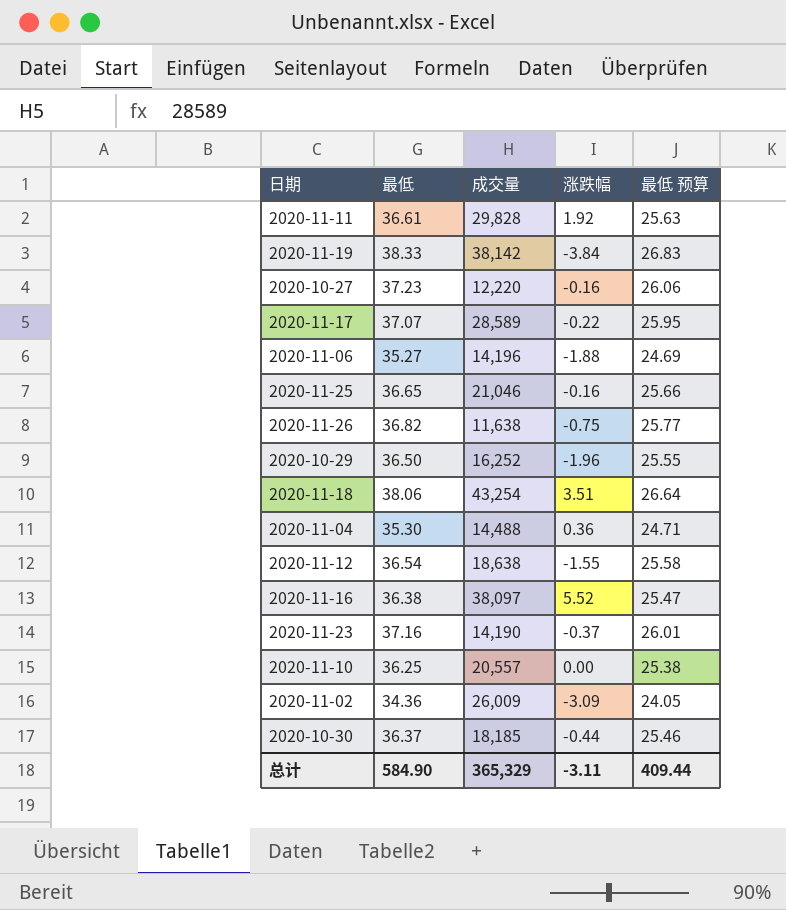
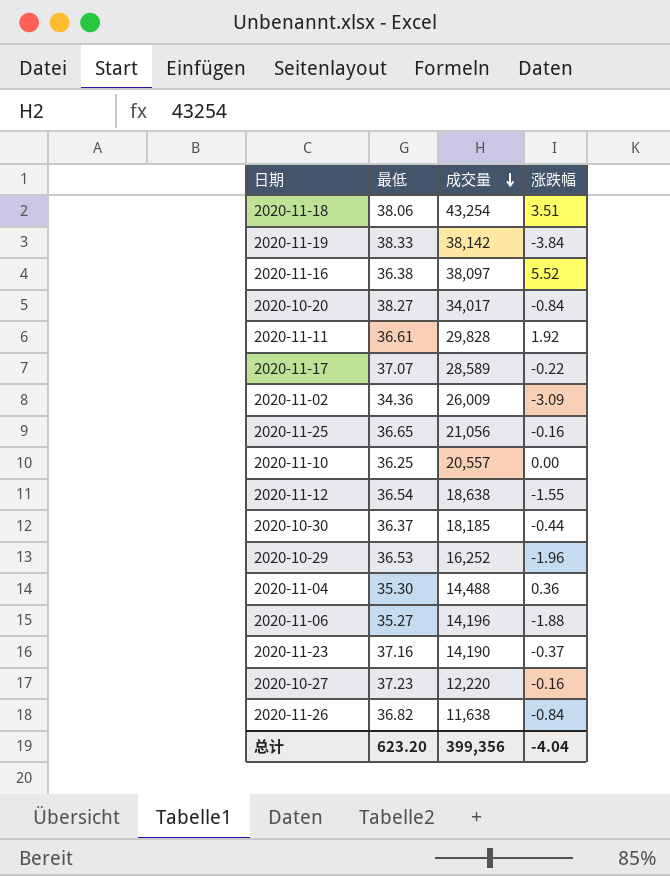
row order: none -> 成交量 descending
column 最低 预算 | formula: [最低] * 0.7 -> none
row 2020-10-20: none -> 38.27 | 34,017 | -0.84
2020-11-25 | 成交量: 21,046 -> 21,056
2020-10-29 | 最低: 36.50 -> 36.53
2020-11-26 | 涨跌幅: -0.75 -> -0.84
总计 | 最低: 584.90 -> 623.20
总计 | 成交量: 365,329 -> 399,356
总计 | 涨跌幅: -3.11 -> -4.04

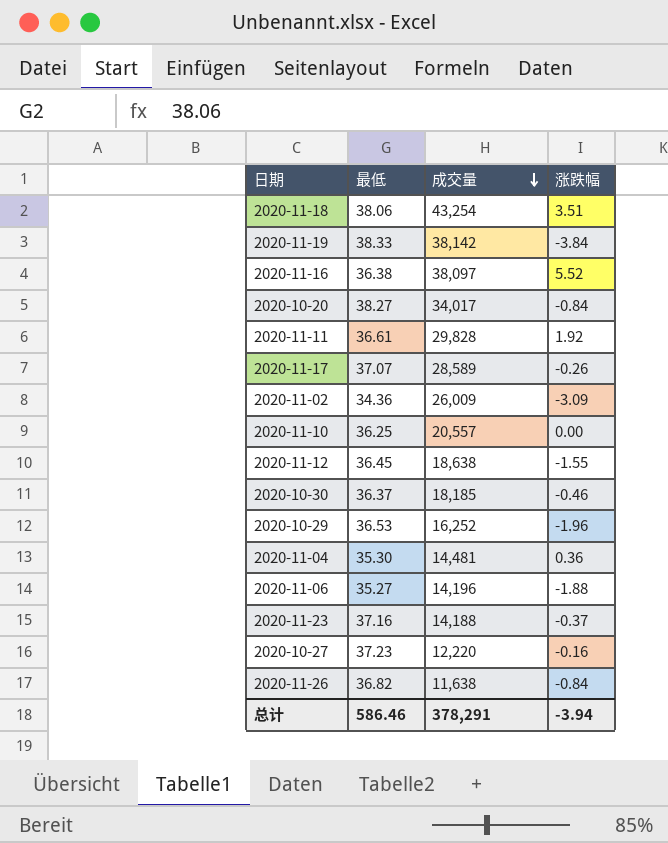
row 2020-11-25: 36.65 | 21,056 | -0.16 -> none
2020-11-17 | 涨跌幅: -0.22 -> -0.26
2020-11-12 | 最低: 36.54 -> 36.45
2020-10-30 | 涨跌幅: -0.44 -> -0.46
2020-11-04 | 成交量: 14,488 -> 14,481
2020-11-23 | 成交量: 14,190 -> 14,188
总计 | 最低: 623.20 -> 586.46
总计 | 成交量: 399,356 -> 378,291
总计 | 涨跌幅: -4.04 -> -3.94

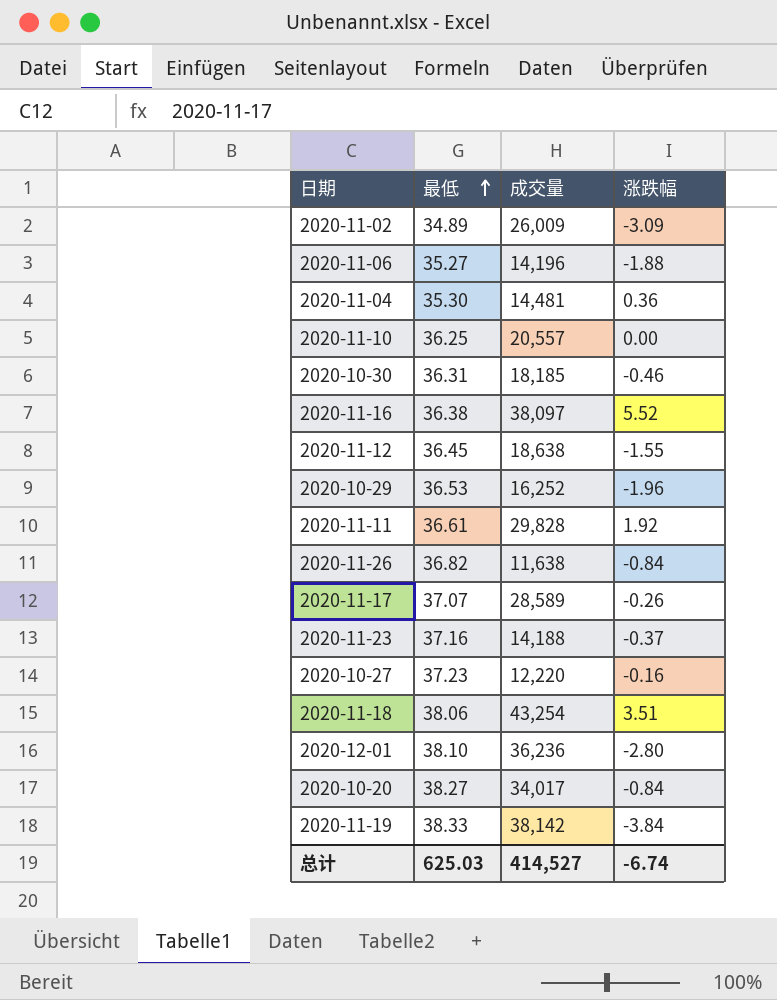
row order: 成交量 descending -> 最低 ascending
2020-11-02 | 最低: 34.36 -> 34.89
2020-10-30 | 最低: 36.37 -> 36.31
row 2020-12-01: none -> 38.10 | 36,236 | -2.80
总计 | 最低: 586.46 -> 625.03
总计 | 成交量: 378,291 -> 414,527
总计 | 涨跌幅: -3.94 -> -6.74

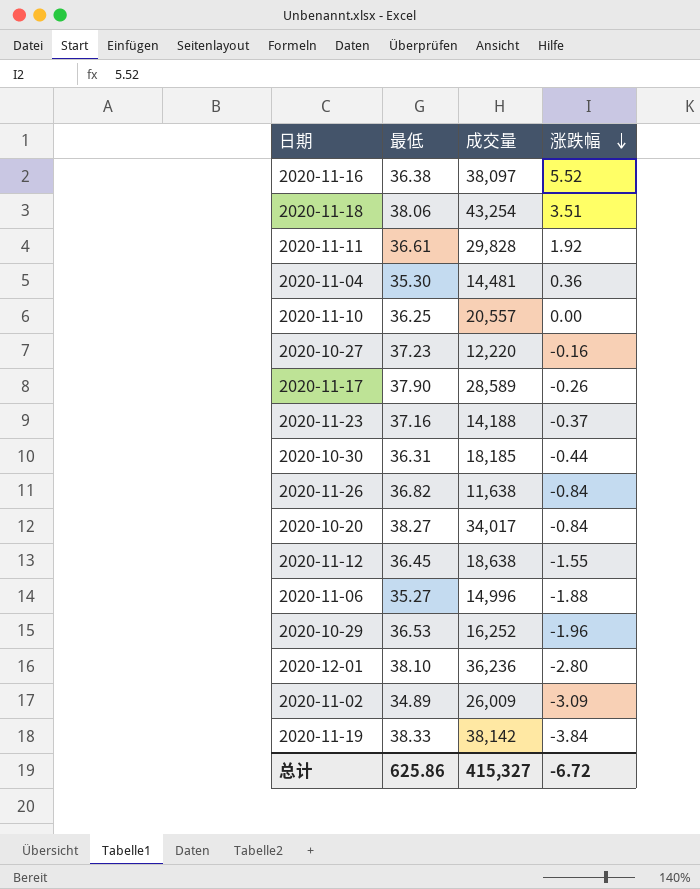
row order: 最低 ascending -> 涨跌幅 descending
2020-11-17 | 最低: 37.07 -> 37.90
2020-10-30 | 涨跌幅: -0.46 -> -0.44
2020-11-06 | 成交量: 14,196 -> 14,996
总计 | 最低: 625.03 -> 625.86
总计 | 成交量: 414,527 -> 415,327
总计 | 涨跌幅: -6.74 -> -6.72

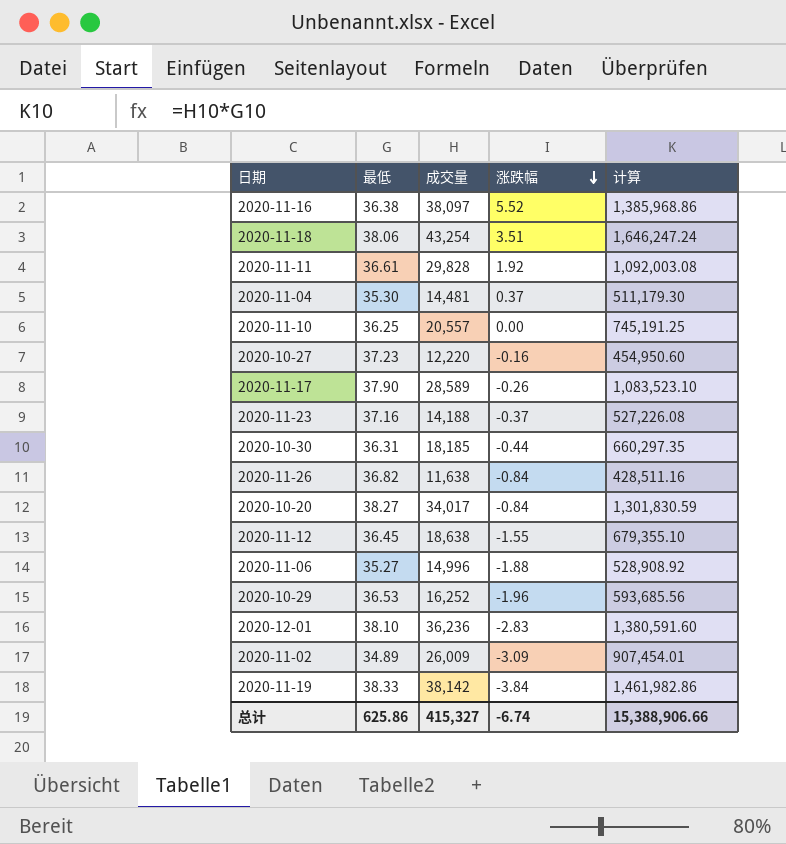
column 计算 | formula: none -> [最低] * [成交量]
2020-11-04 | 涨跌幅: 0.36 -> 0.37
2020-12-01 | 涨跌幅: -2.80 -> -2.83
总计 | 涨跌幅: -6.72 -> -6.74

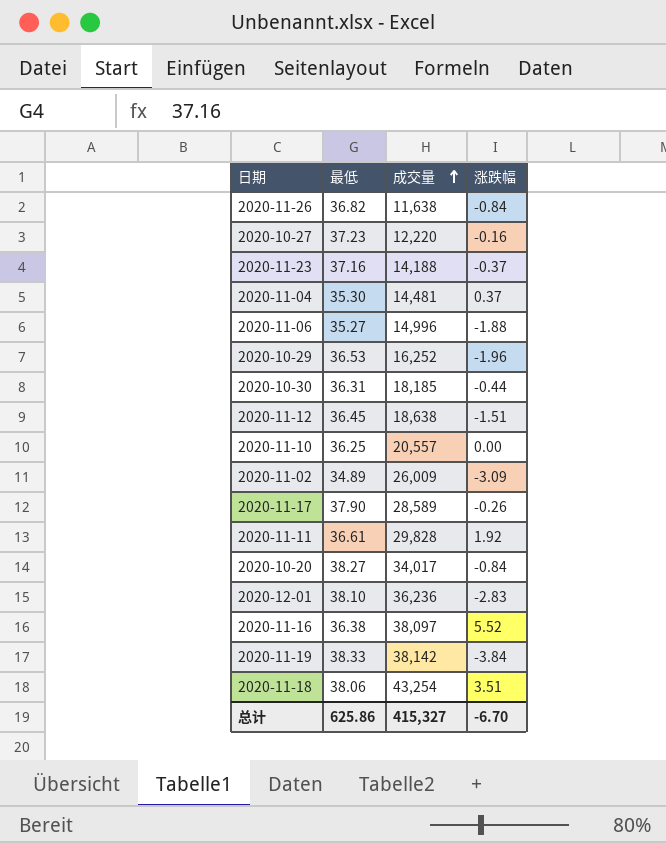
row order: 涨跌幅 descending -> 成交量 ascending
column 计算 | formula: [最低] * [成交量] -> none
2020-11-12 | 涨跌幅: -1.55 -> -1.51
总计 | 涨跌幅: -6.74 -> -6.70

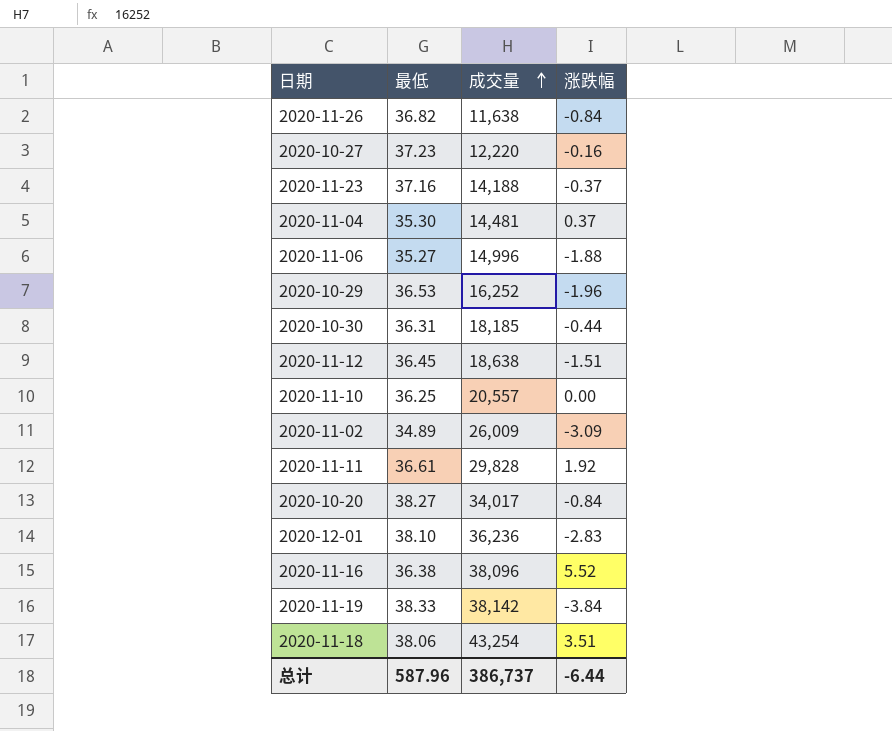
row 2020-11-17: 37.90 | 28,589 | -0.26 -> none
2020-11-16 | 成交量: 38,097 -> 38,096
总计 | 最低: 625.86 -> 587.96
总计 | 成交量: 415,327 -> 386,737
总计 | 涨跌幅: -6.70 -> -6.44

